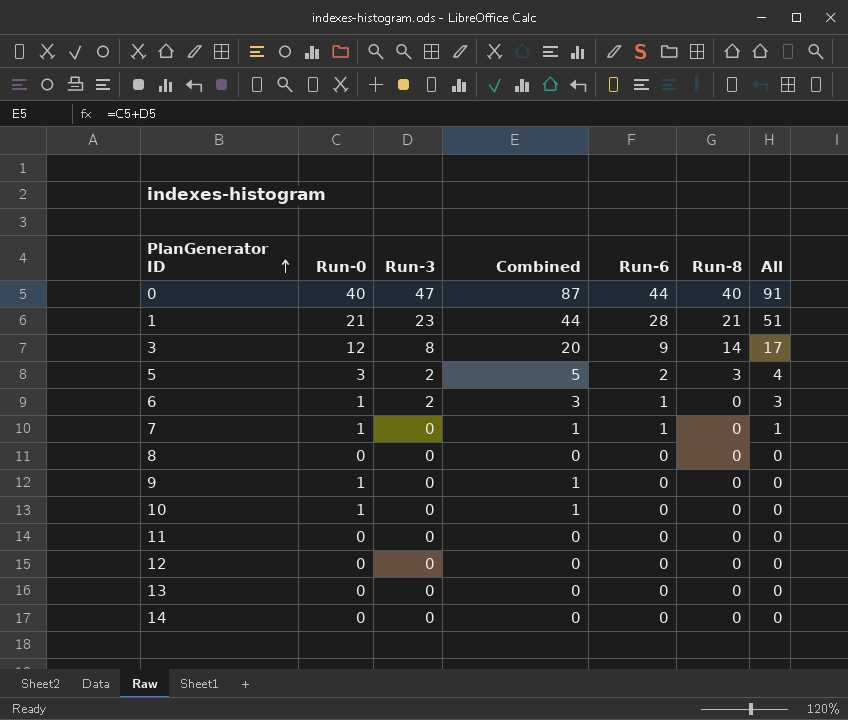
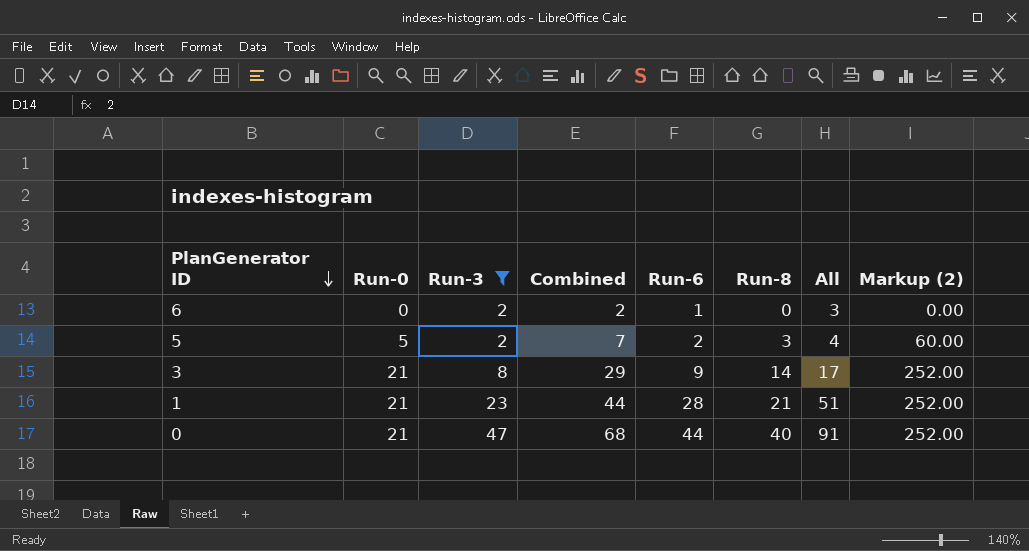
filter: none -> Run-3 != 0
row order: PlanGenerator ID ascending -> PlanGenerator ID descending
column Markup (2) | formula: none -> [Run-0] * 12
6 | Run-0: 1 -> 0
6 | Combined: 3 -> 2
5 | Run-0: 3 -> 5
5 | Combined: 5 -> 7
3 | Run-0: 12 -> 21
3 | Combined: 20 -> 29
0 | Run-0: 40 -> 21
0 | Combined: 87 -> 68

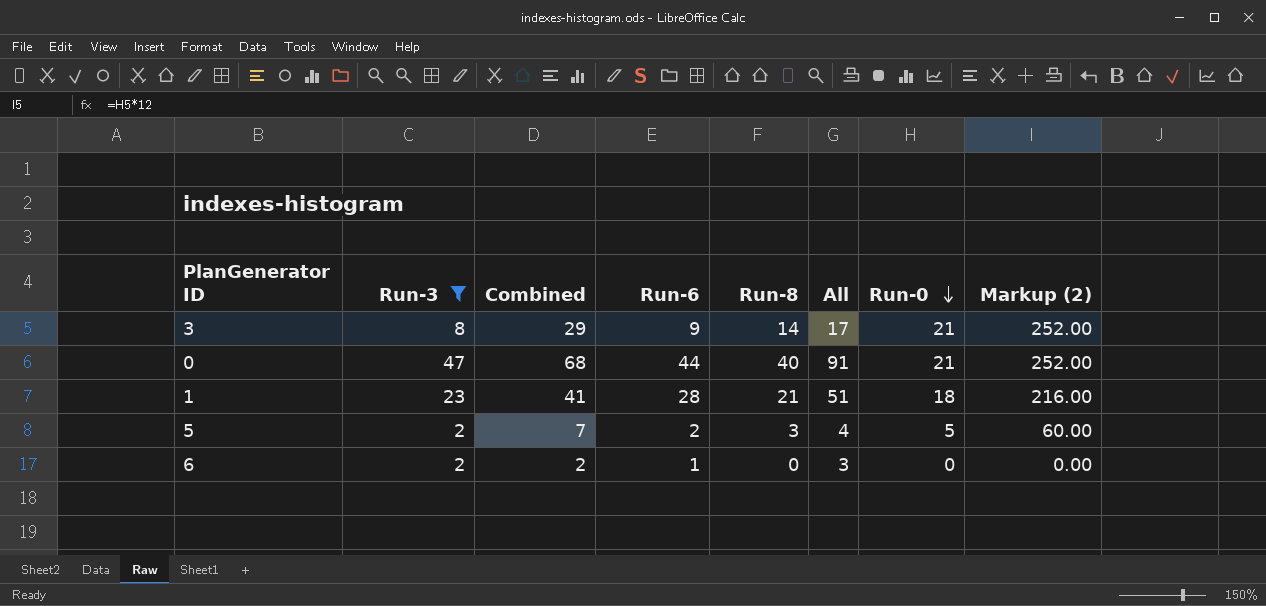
row order: PlanGenerator ID descending -> Run-0 descending
column Run-0 | position: 2 -> 7
1 | Combined: 44 -> 41
1 | Run-0: 21 -> 18
1 | Markup (2): 252.00 -> 216.00

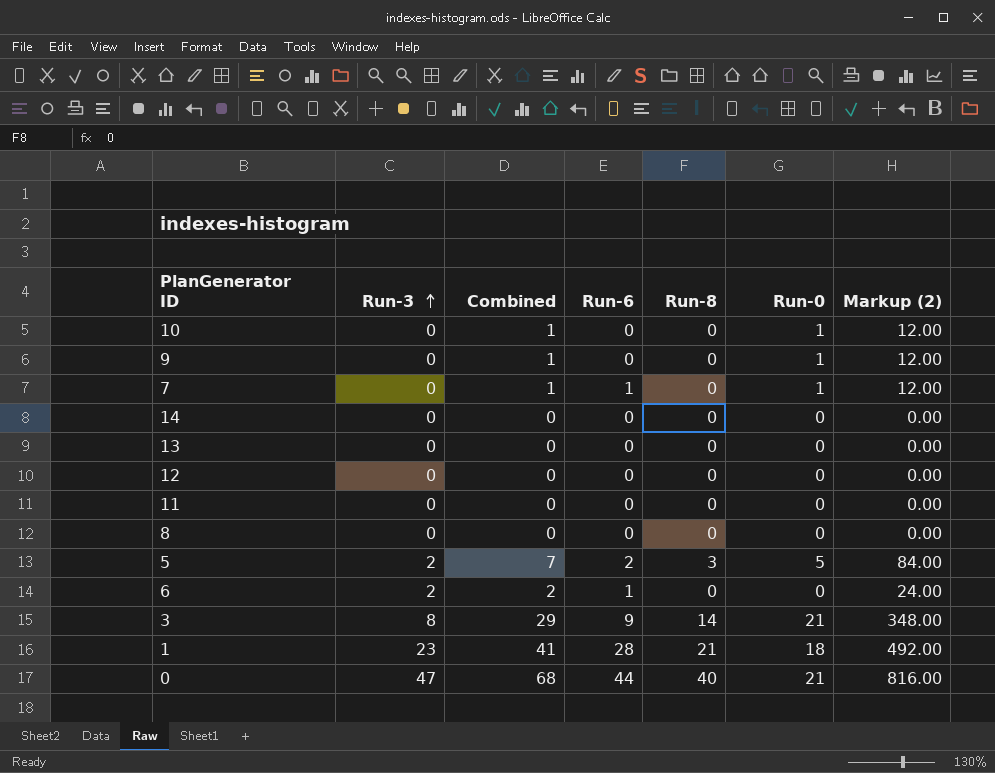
filter: Run-3 != 0 -> none
row order: Run-0 descending -> Run-3 ascending
column All | formula: [Run-3] + [Run-6] -> none
column Markup (2) | formula: [Run-0] * 12 -> [Combined] * 12

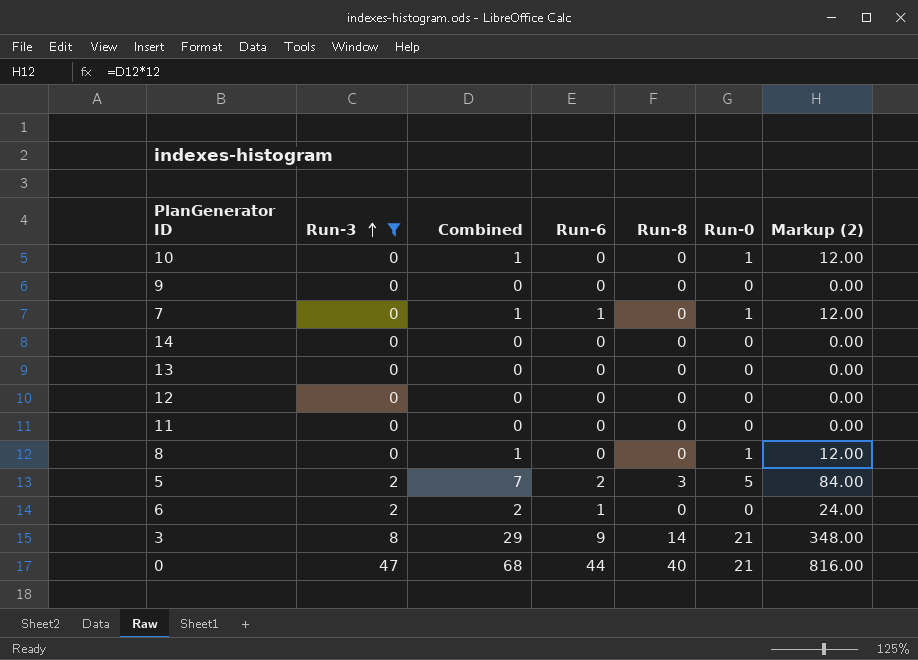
filter: none -> Run-3 != 23
9 | Combined: 1 -> 0
9 | Run-0: 1 -> 0
9 | Markup (2): 12.00 -> 0.00
8 | Combined: 0 -> 1
8 | Run-0: 0 -> 1
8 | Markup (2): 0.00 -> 12.00

